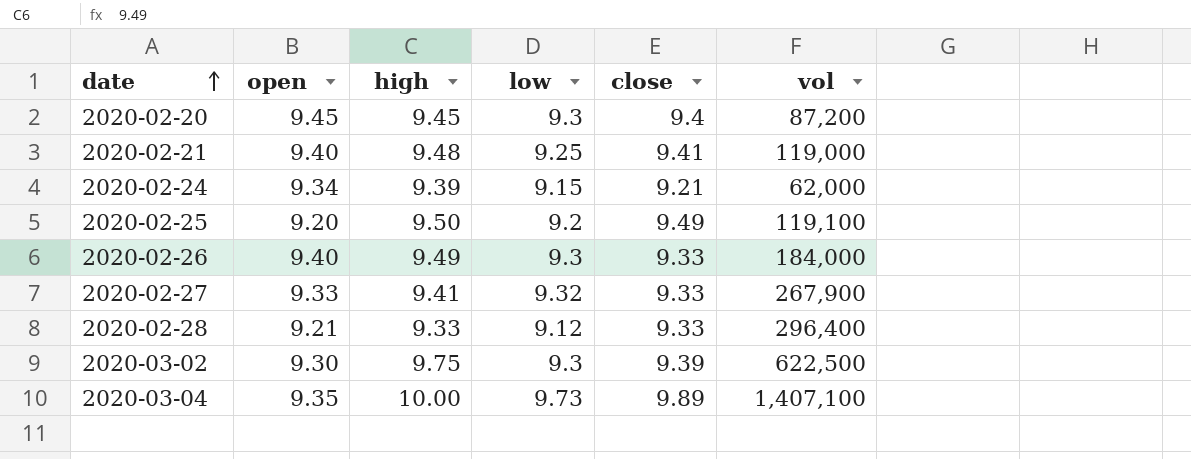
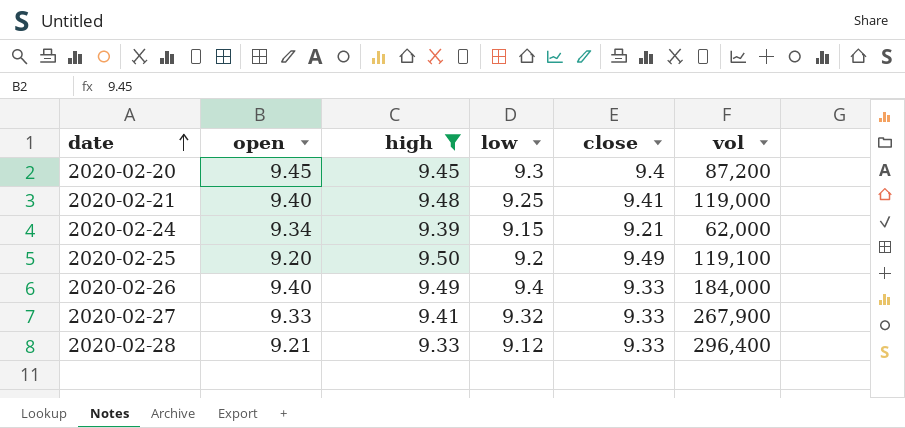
filter: none -> high <= 9.50
2020-02-26 | low: 9.3 -> 9.4

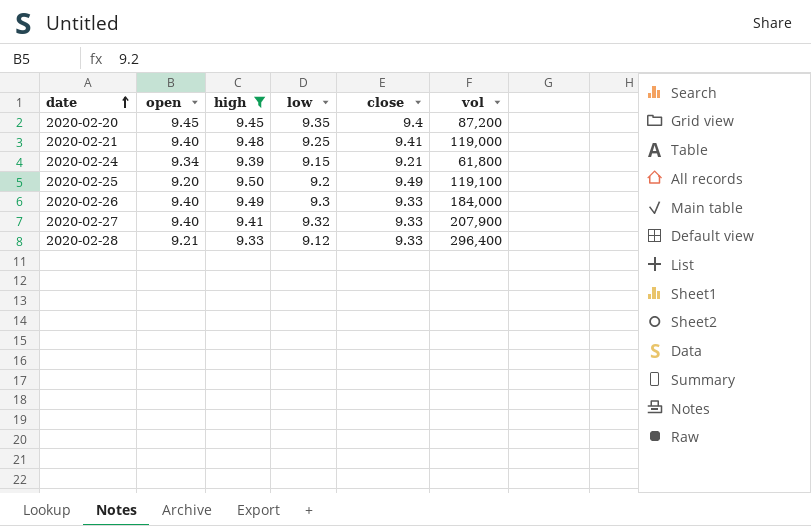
2020-02-20 | low: 9.3 -> 9.35
2020-02-24 | vol: 62,000 -> 61,800
2020-02-26 | low: 9.4 -> 9.3
2020-02-27 | open: 9.33 -> 9.40
2020-02-27 | vol: 267,900 -> 207,900

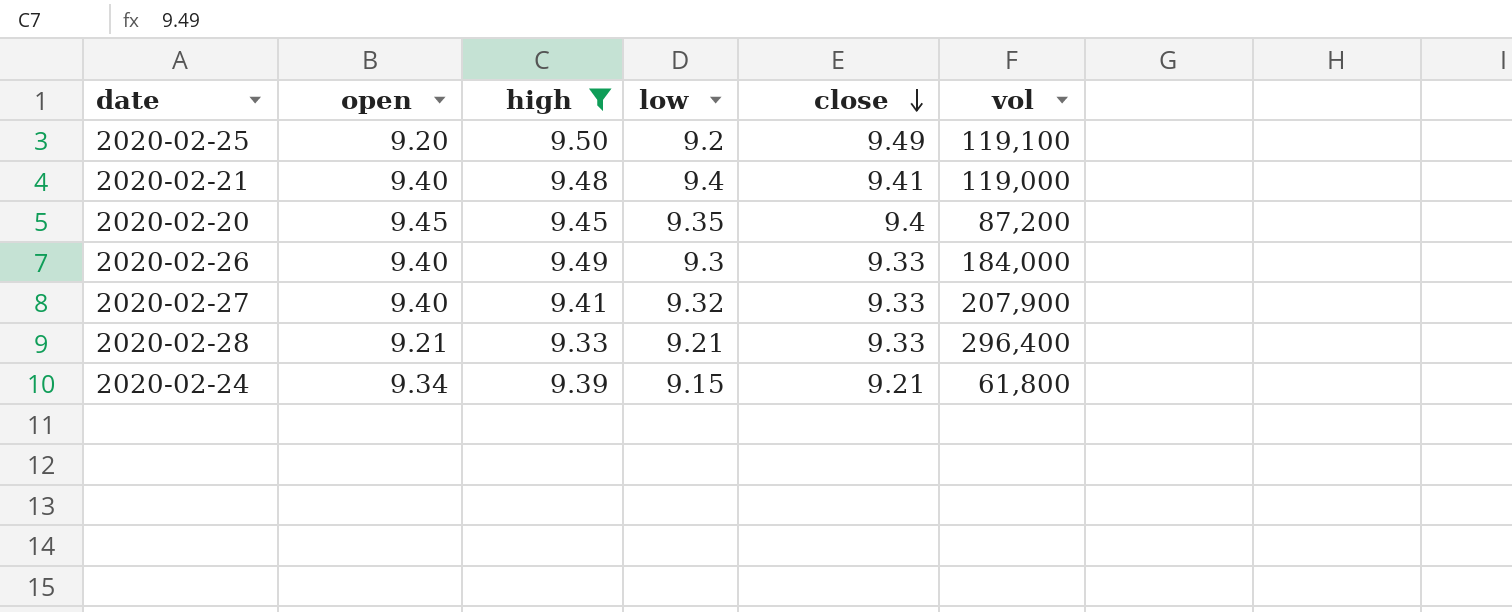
row order: date ascending -> close descending
2020-02-21 | low: 9.25 -> 9.4
2020-02-28 | low: 9.12 -> 9.21

